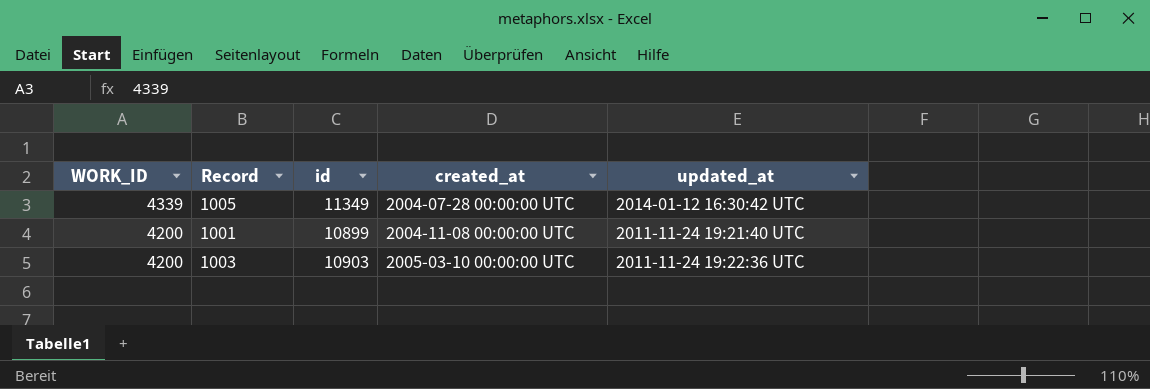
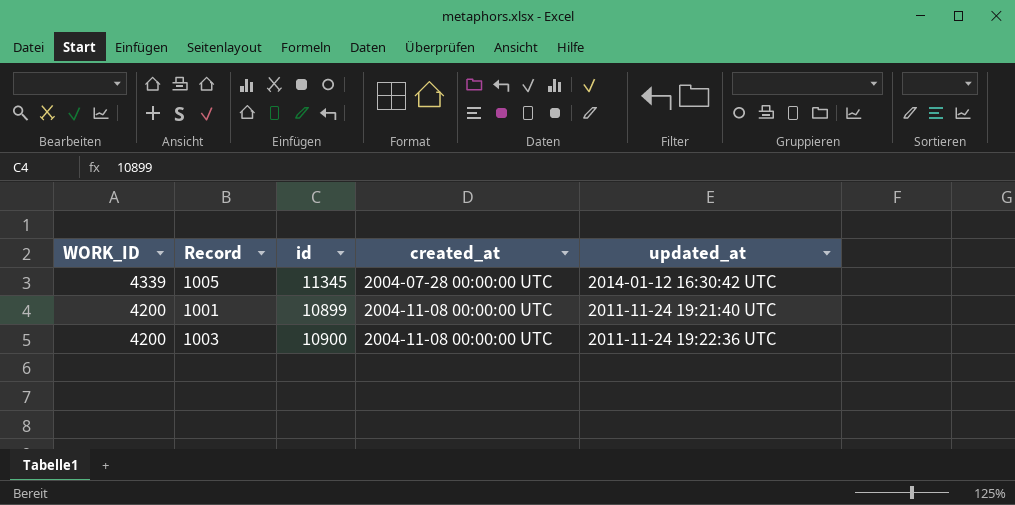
1005 | id: 11349 -> 11345
1003 | id: 10903 -> 10900
1003 | created_at: 2005-03-10 00:00:00 UTC -> 2004-11-08 00:00:00 UTC

